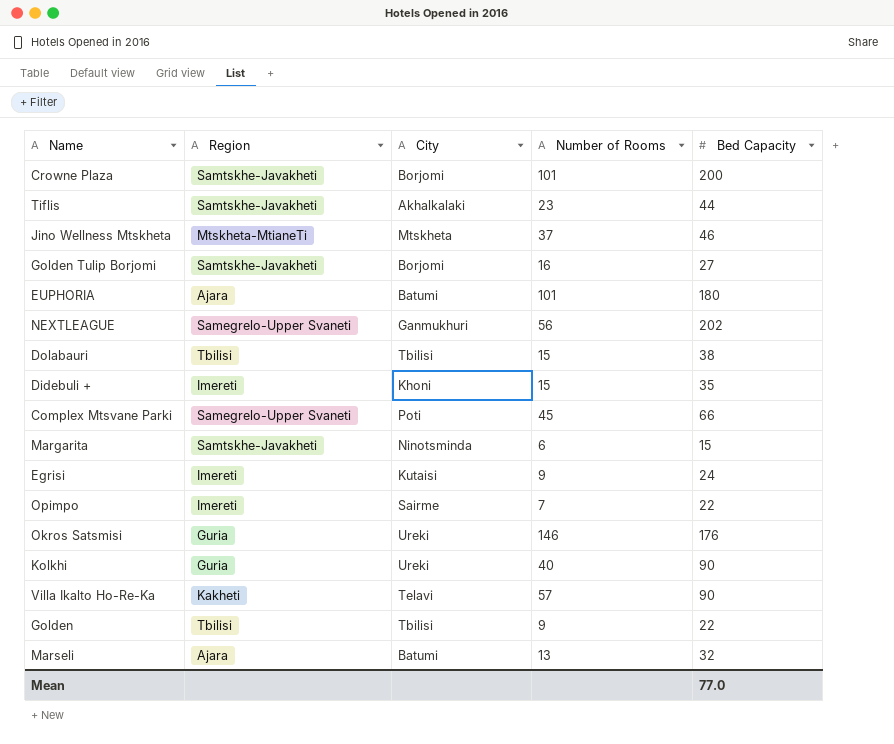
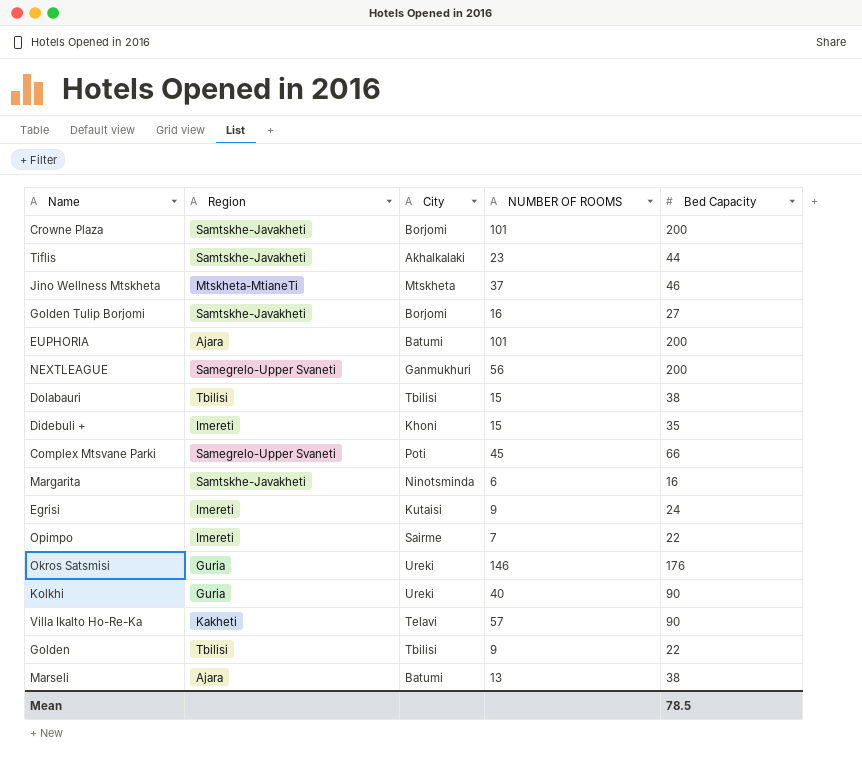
column name: Number of Rooms -> NUMBER OF ROOMS
EUPHORIA | Bed Capacity: 180 -> 200
NEXTLEAGUE | Bed Capacity: 202 -> 200
Margarita | Bed Capacity: 15 -> 16
Marseli | Bed Capacity: 32 -> 38
Mean | Bed Capacity: 77.0 -> 78.5

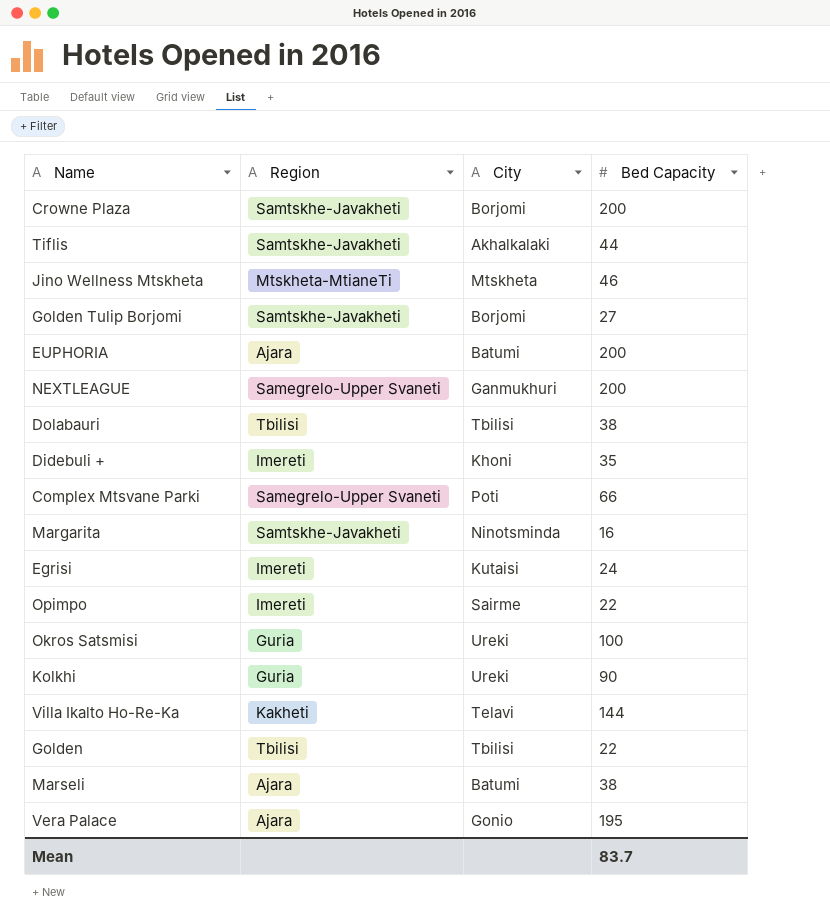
column NUMBER OF ROOMS | position: 4 -> none
Okros Satsmisi | Bed Capacity: 176 -> 100
Villa Ikalto Ho-Re-Ka | Bed Capacity: 90 -> 144
row Vera Palace: none -> Ajara | Gonio | 195
Mean | Bed Capacity: 78.5 -> 83.7

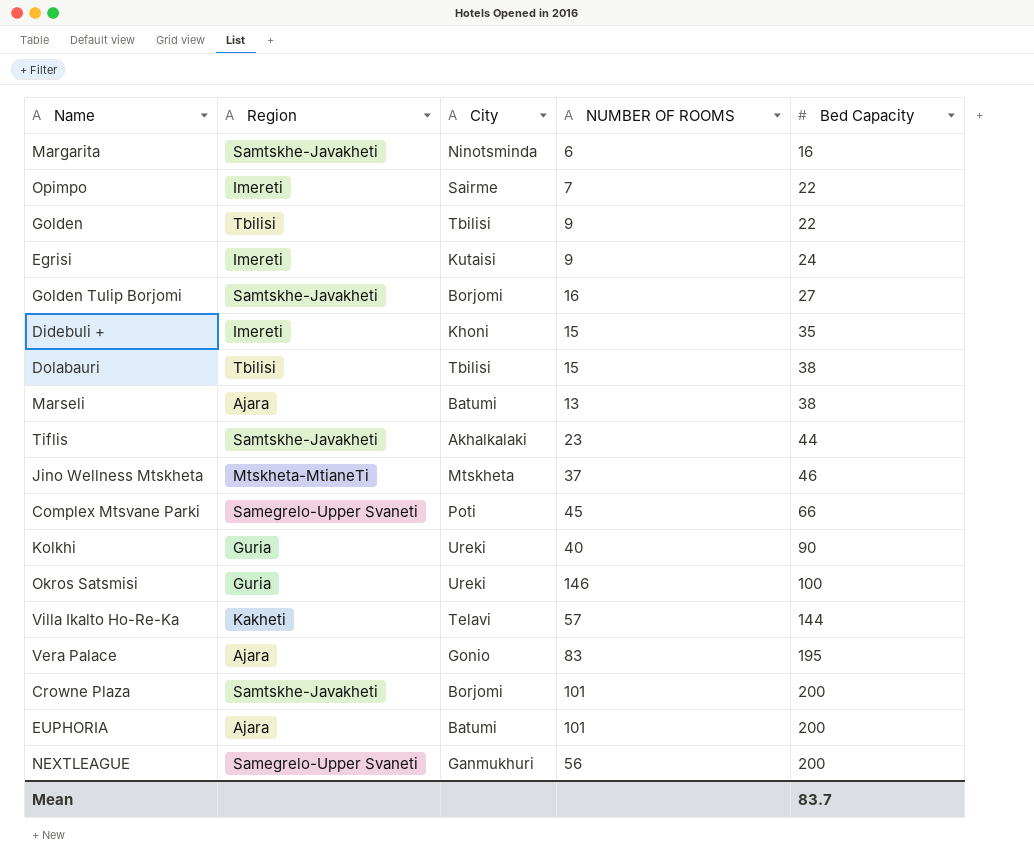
row order: none -> Bed Capacity ascending
column NUMBER OF ROOMS | position: none -> 4

